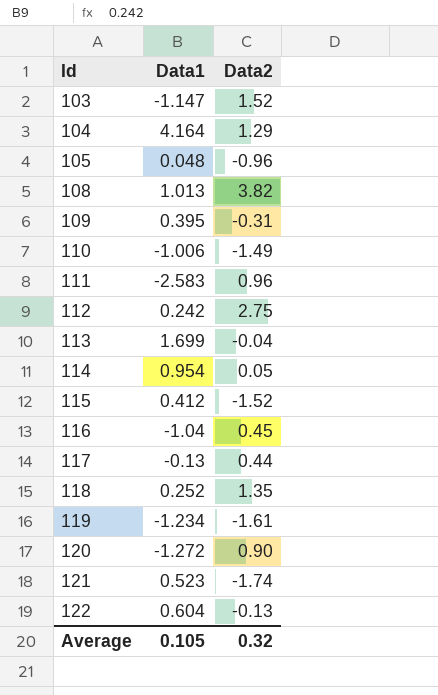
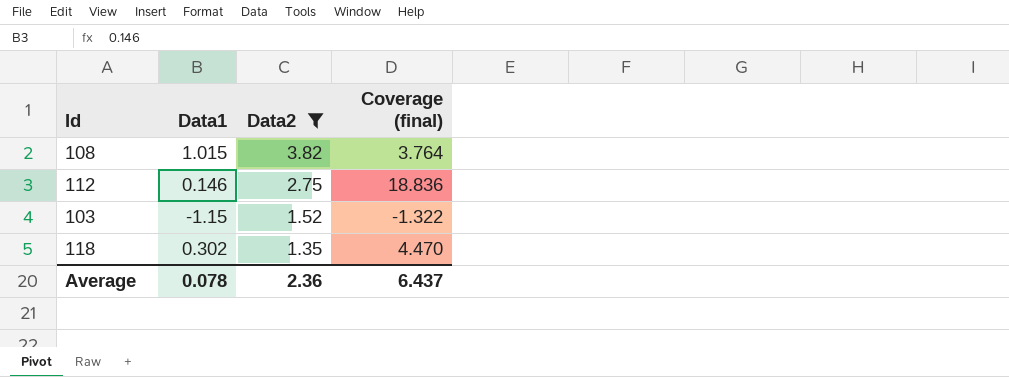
filter: none -> Data2 >= 1.35
row order: Id ascending -> Data2 descending
column Coverage (final) | formula: none -> [Data2] / [Data1]
108 | Data1: 1.013 -> 1.015
112 | Data1: 0.242 -> 0.146
103 | Data1: -1.147 -> -1.15
118 | Data1: 0.252 -> 0.302
Average | Data1: 0.105 -> 0.078
Average | Data2: 0.32 -> 2.36

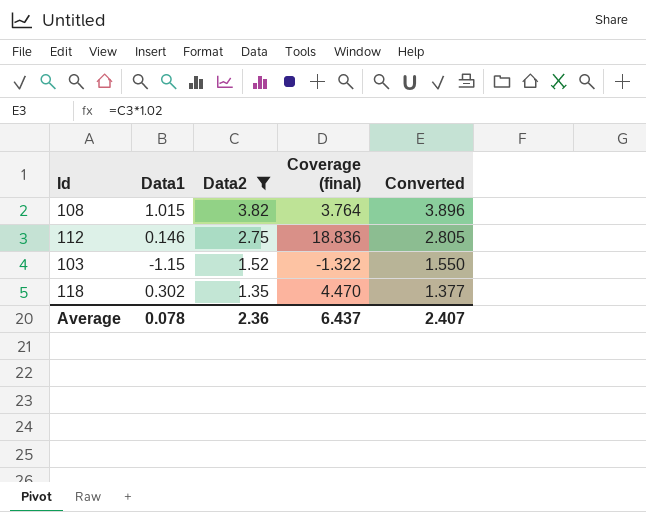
column Converted | formula: none -> [Data2] * 1.02

